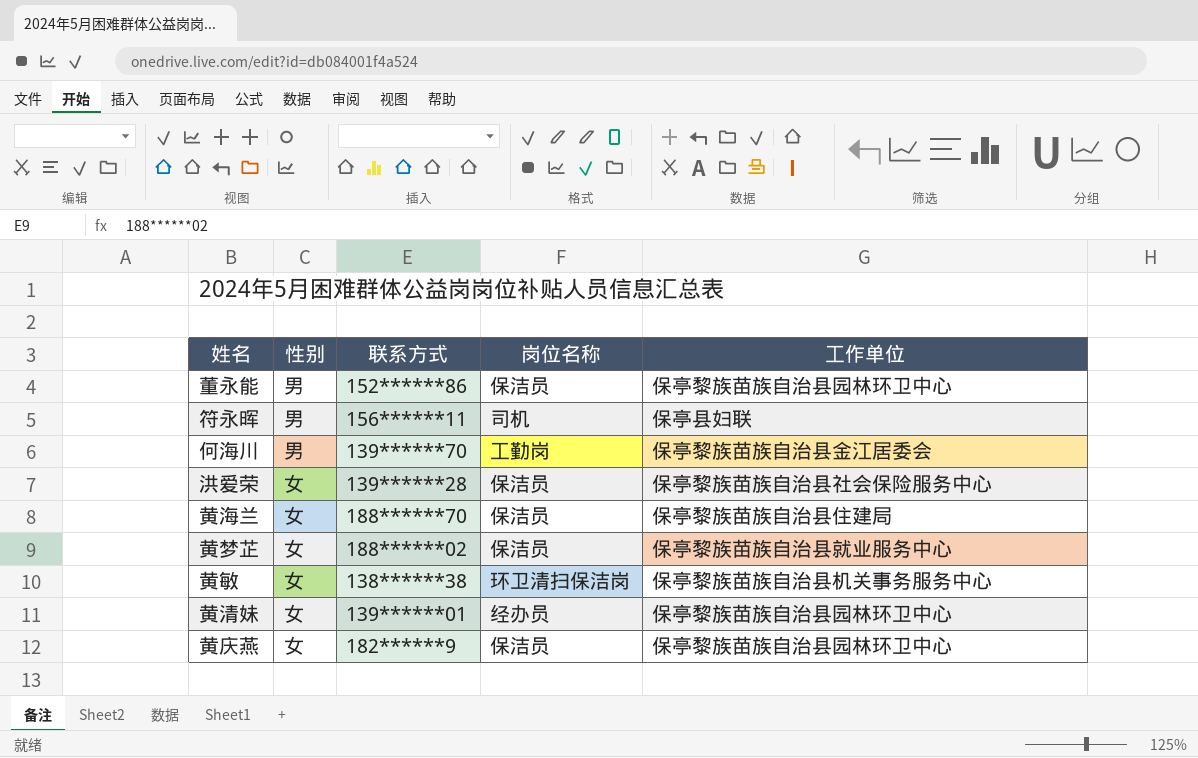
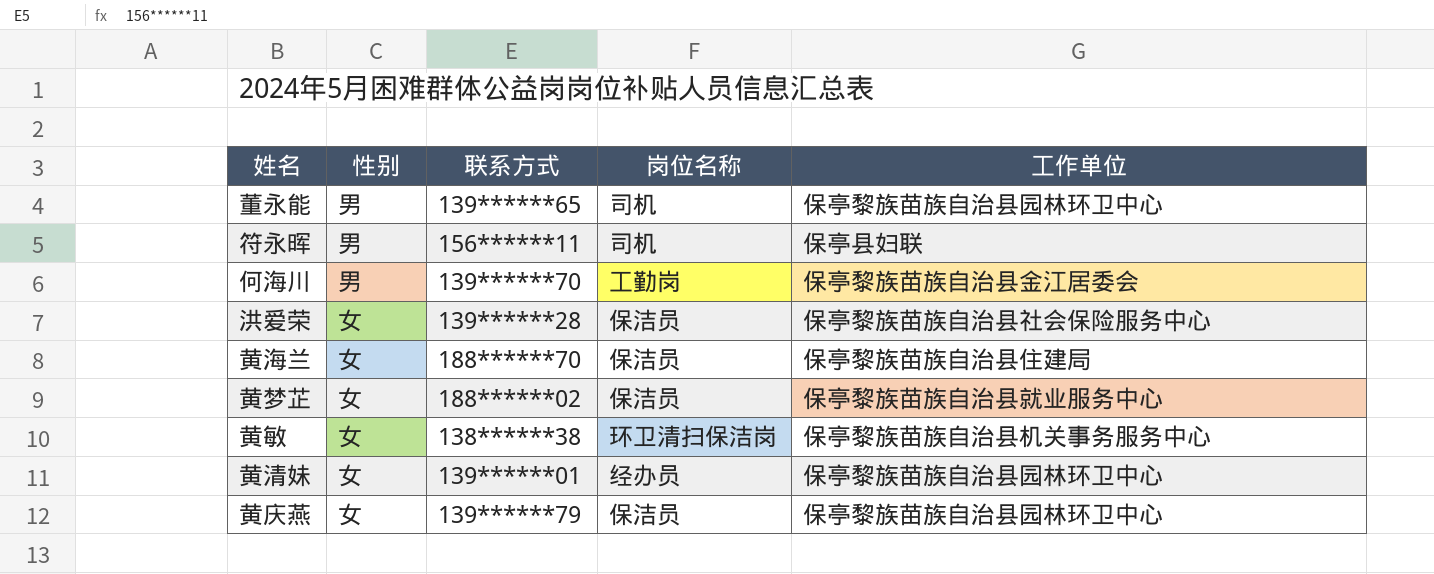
董永能 | 联系方式: 152******86 -> 139******65
董永能 | 岗位名称: 保洁员 -> 司机
黄庆燕 | 联系方式: 182******9 -> 139******79

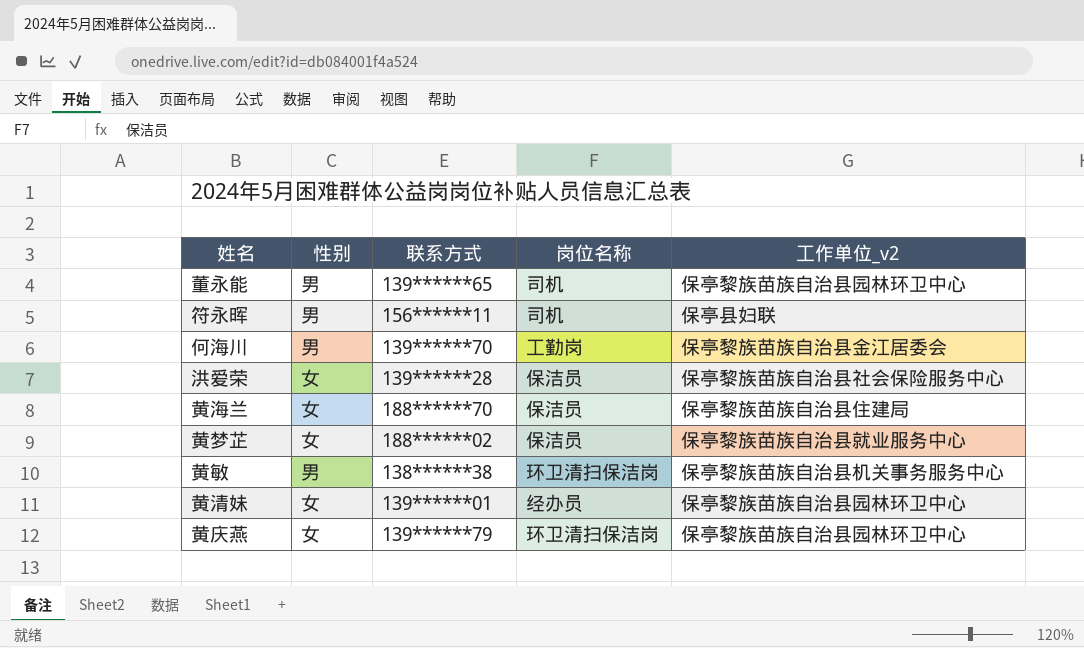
column name: 工作单位 -> 工作单位_v2
黄敏 | 性别: 女 -> 男
黄庆燕 | 岗位名称: 保洁员 -> 环卫清扫保洁岗

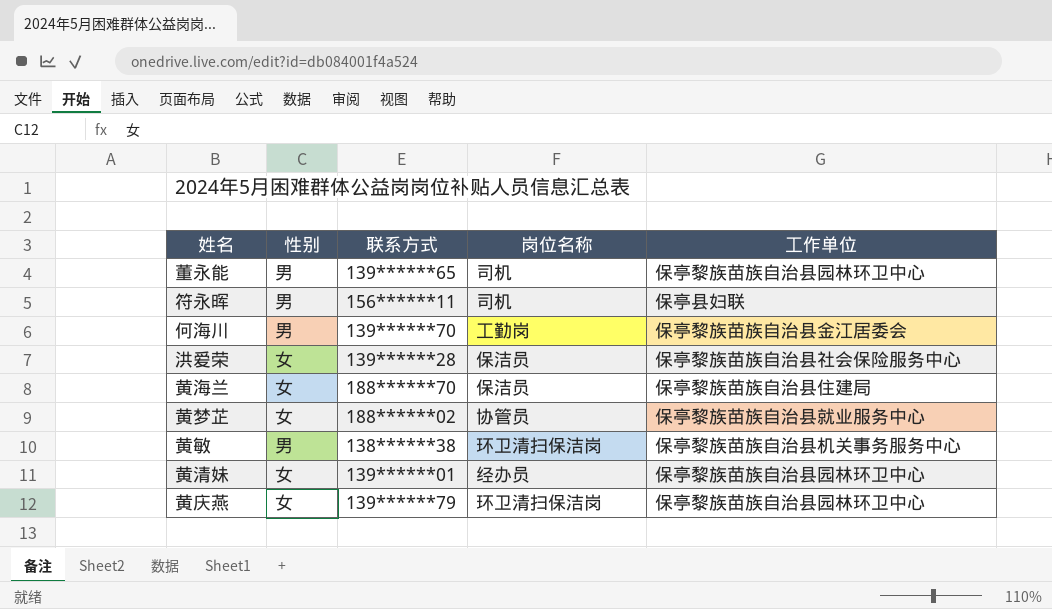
column name: 工作单位_v2 -> 工作单位
黄梦芷 | 岗位名称: 保洁员 -> 协管员

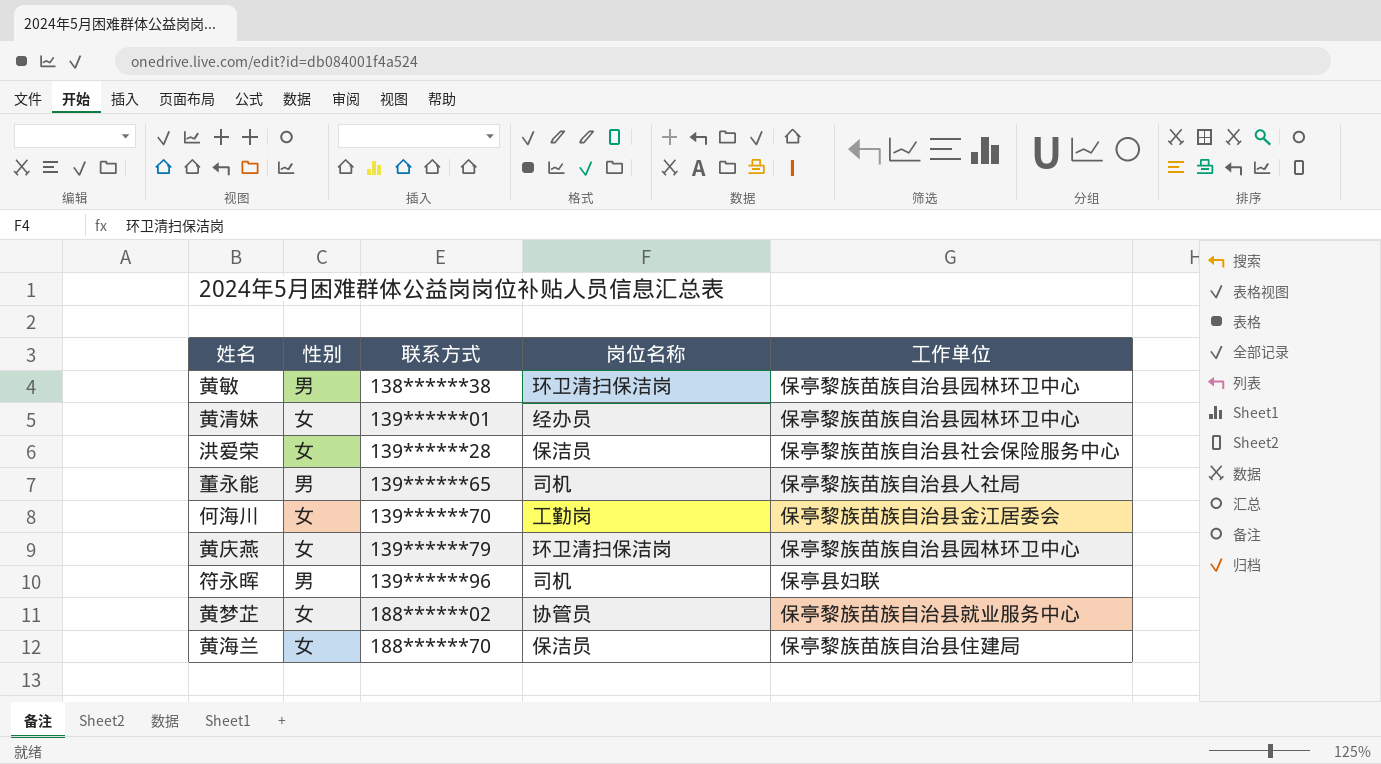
row order: none -> 联系方式 ascending
黄敏 | 工作单位: 保亭黎族苗族自治县机关事务服务中心 -> 保亭黎族苗族自治县园林环卫中心
董永能 | 工作单位: 保亭黎族苗族自治县园林环卫中心 -> 保亭黎族苗族自治县人社局
何海川 | 性别: 男 -> 女
符永晖 | 联系方式: 156******11 -> 139******96

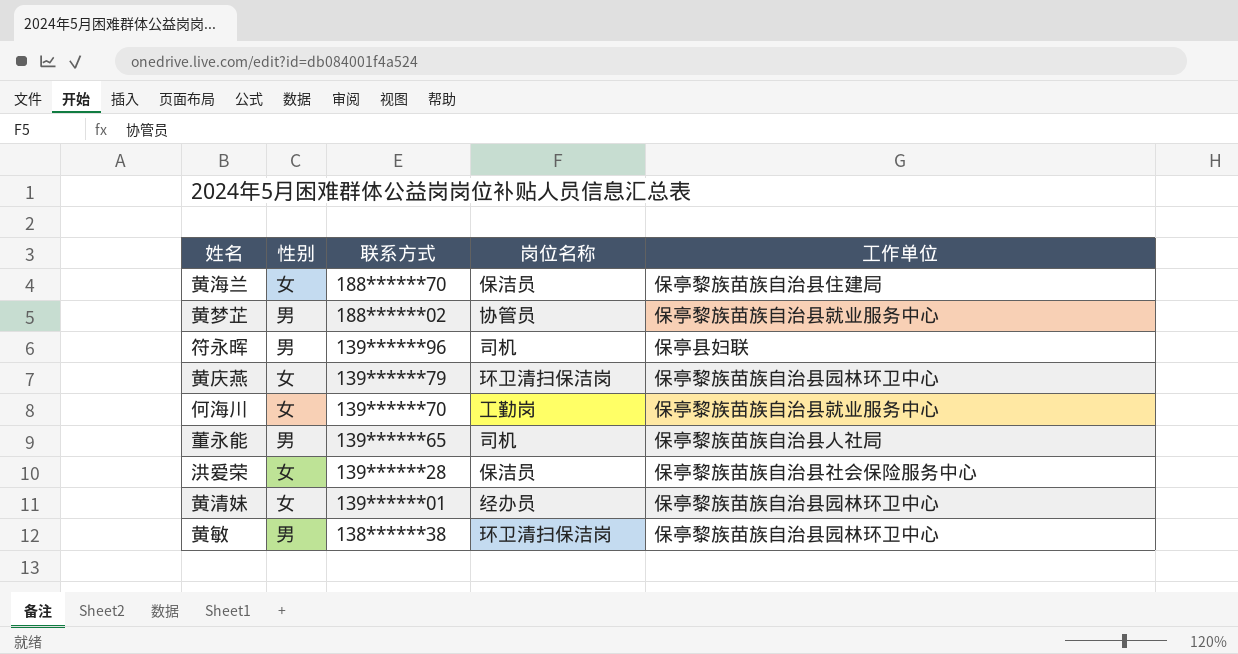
row order: 联系方式 ascending -> 联系方式 descending
黄梦芷 | 性别: 女 -> 男
何海川 | 工作单位: 保亭黎族苗族自治县金江居委会 -> 保亭黎族苗族自治县就业服务中心

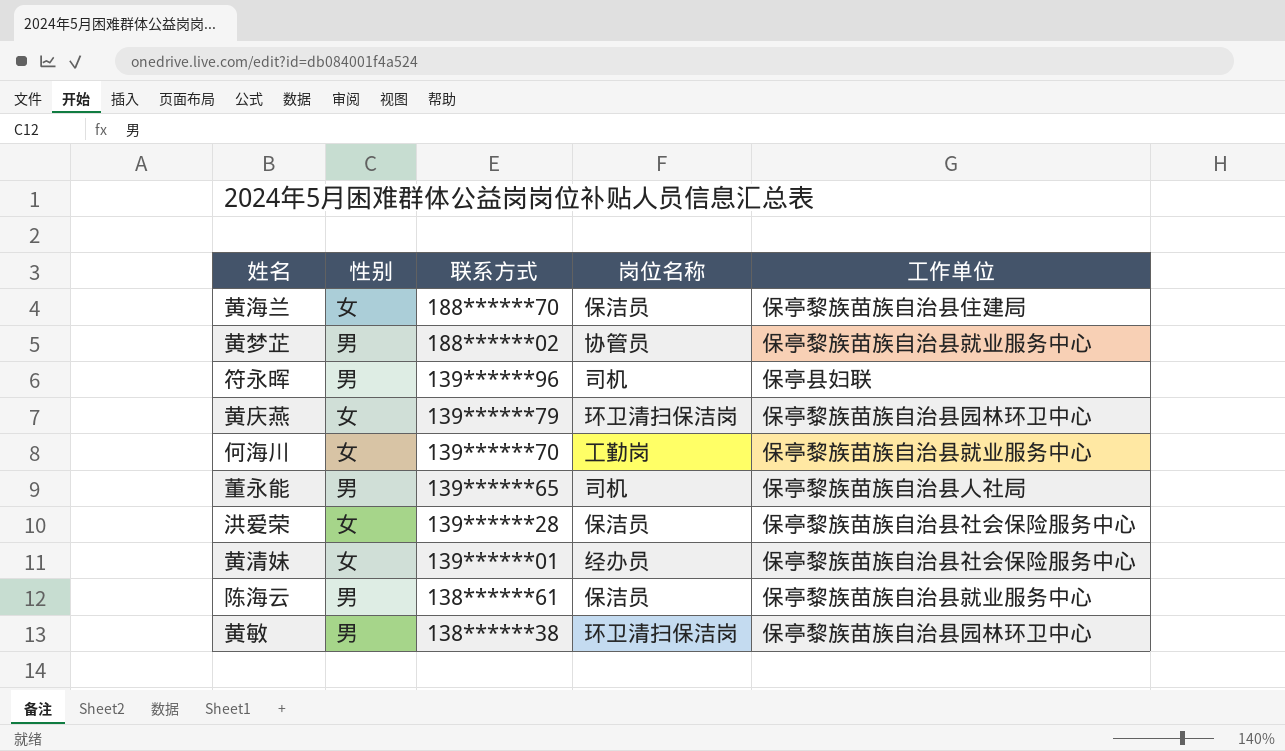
黄清妹 | 工作单位: 保亭黎族苗族自治县园林环卫中心 -> 保亭黎族苗族自治县社会保险服务中心
row 陈海云: none -> 男 | 138******61 | 保洁员 | 保亭黎族苗族自治县就业服务中心

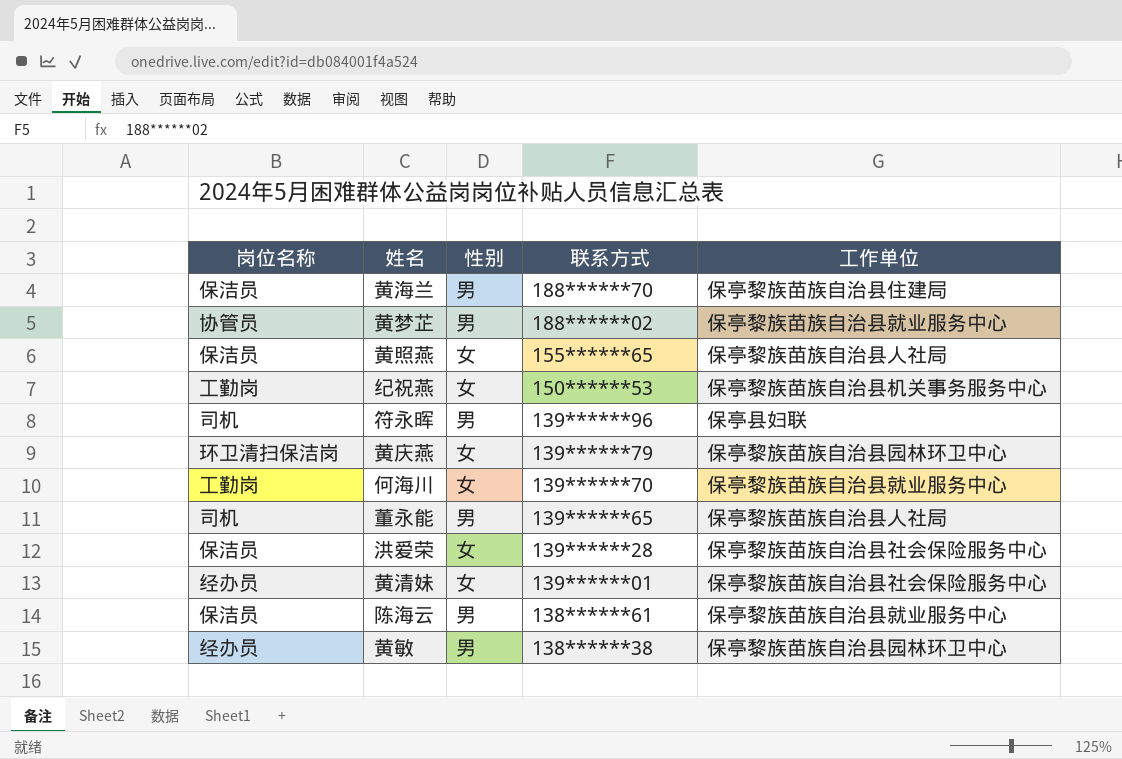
column 岗位名称 | position: 4 -> 1
黄海兰 | 性别: 女 -> 男
row 黄照燕: none -> 保洁员 | 女 | 155******65 | 保亭黎族苗族自治县人社局
row 纪祝燕: none -> 工勤岗 | 女 | 150******53 | 保亭黎族苗族自治县机关事务服务中心
黄敏 | 岗位名称: 环卫清扫保洁岗 -> 经办员

